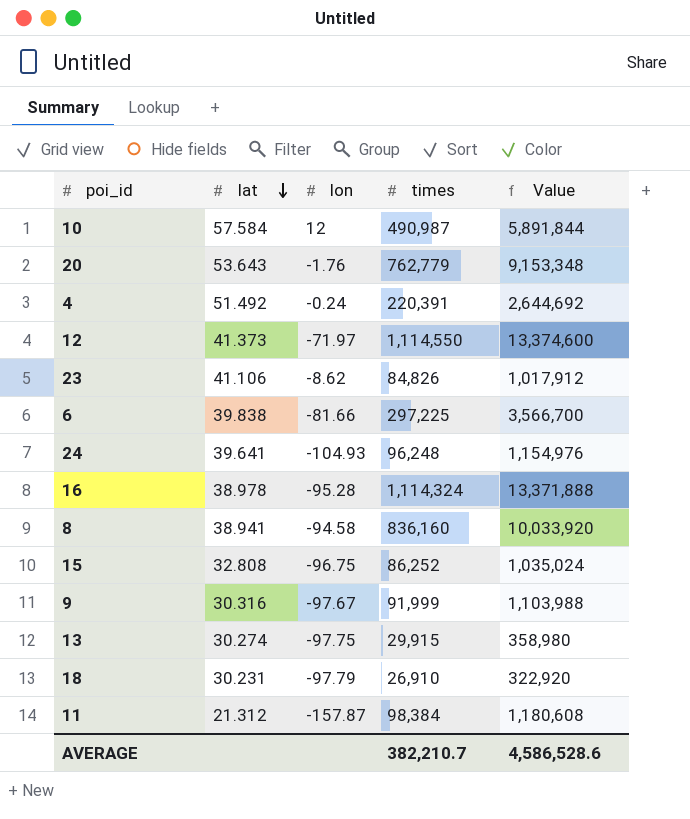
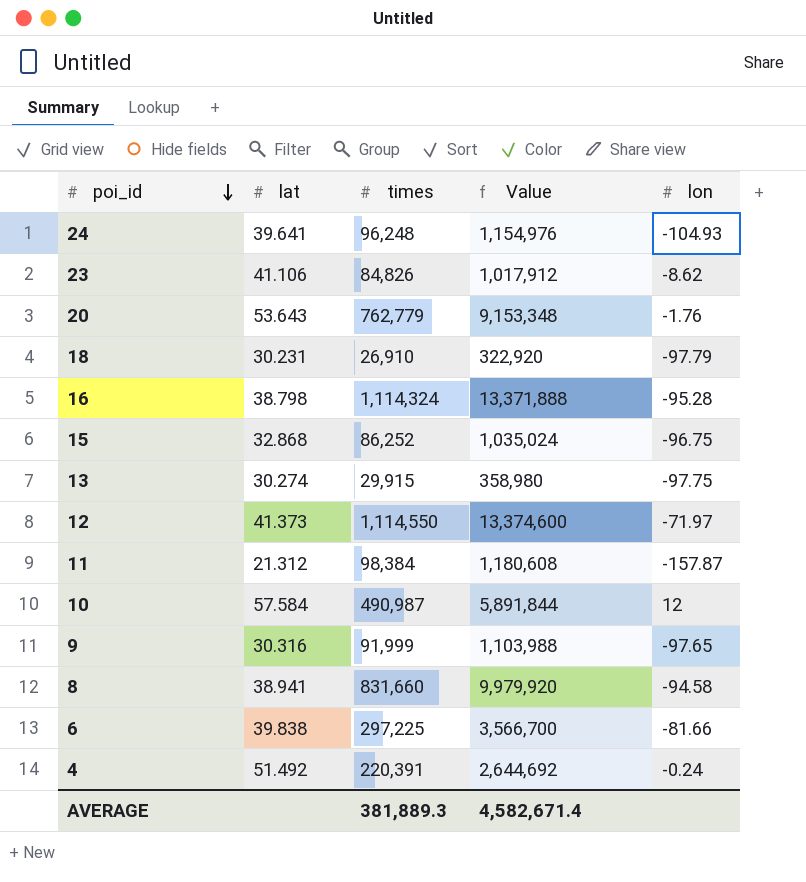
row order: lat descending -> poi_id descending
column lon | position: 3 -> 5
16 | lat: 38.978 -> 38.798
15 | lat: 32.808 -> 32.868
9 | lon: -97.67 -> -97.65
8 | times: 836,160 -> 831,660
8 | Value: 10,033,920 -> 9,979,920
AVERAGE | times: 382,210.7 -> 381,889.3
AVERAGE | Value: 4,586,528.6 -> 4,582,671.4

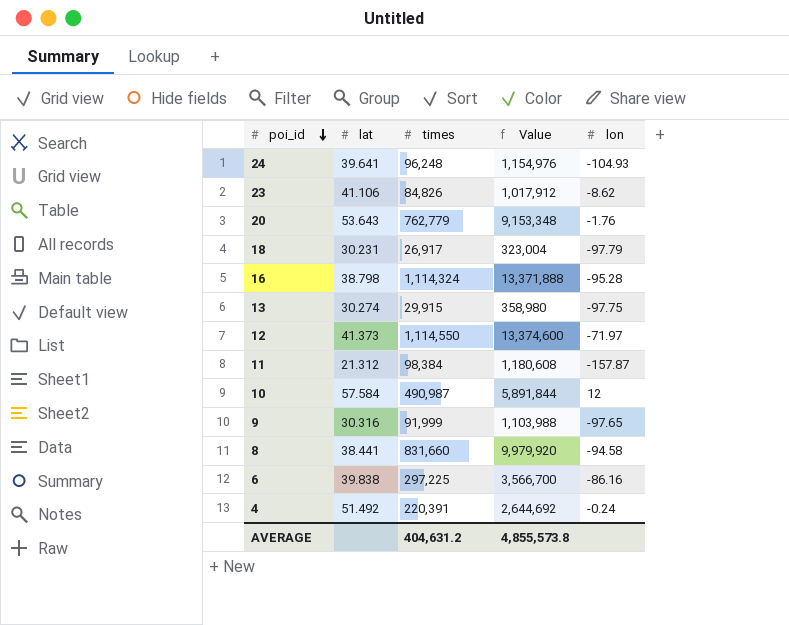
row 15: 32.868 | 86,252 | 1,035,024 | -96.75 -> none
18 | times: 26,910 -> 26,917
18 | Value: 322,920 -> 323,004
8 | lat: 38.941 -> 38.441
6 | lon: -81.66 -> -86.16
AVERAGE | times: 381,889.3 -> 404,631.2
AVERAGE | Value: 4,582,671.4 -> 4,855,573.8

